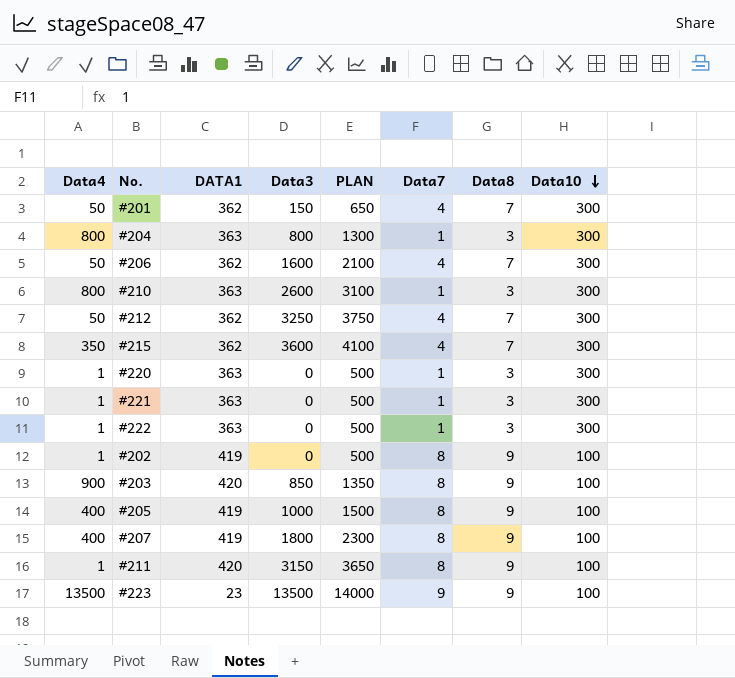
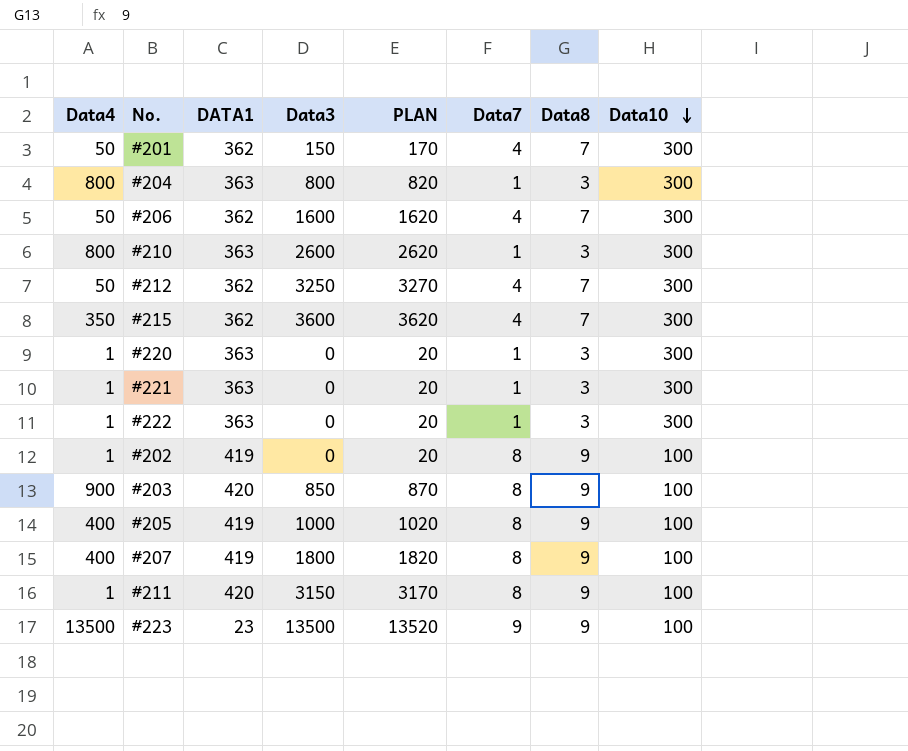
column PLAN | formula: [Data3] + 500 -> [Data3] + 20

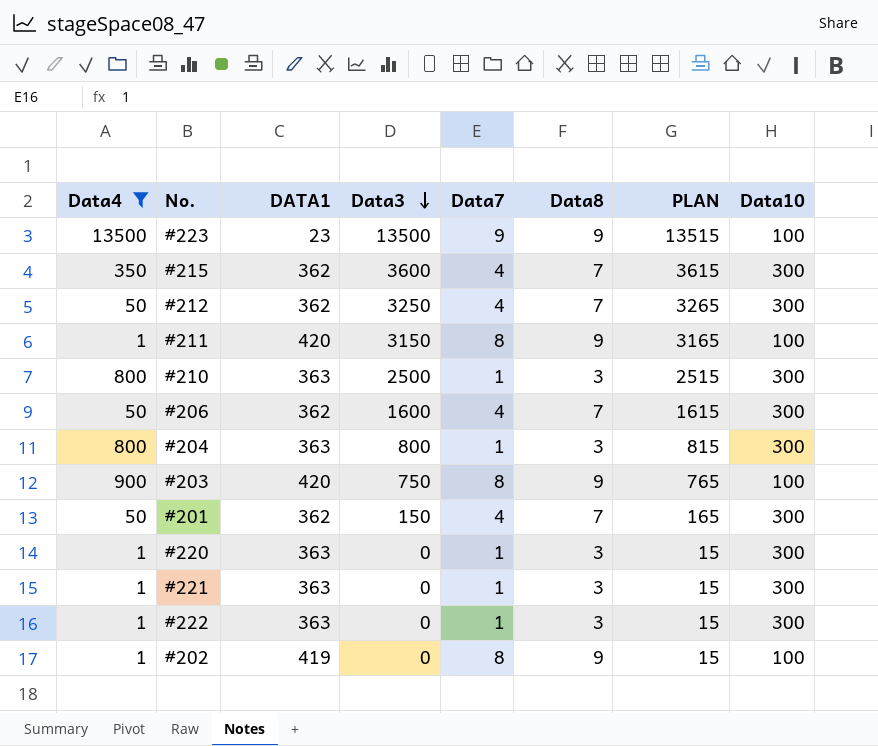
filter: none -> Data4 != 400
row order: Data10 descending -> Data3 descending
column PLAN | formula: [Data3] + 20 -> [Data3] + 15
column PLAN | position: 5 -> 7
#210 | Data3: 2600 -> 2500
#203 | Data3: 850 -> 750

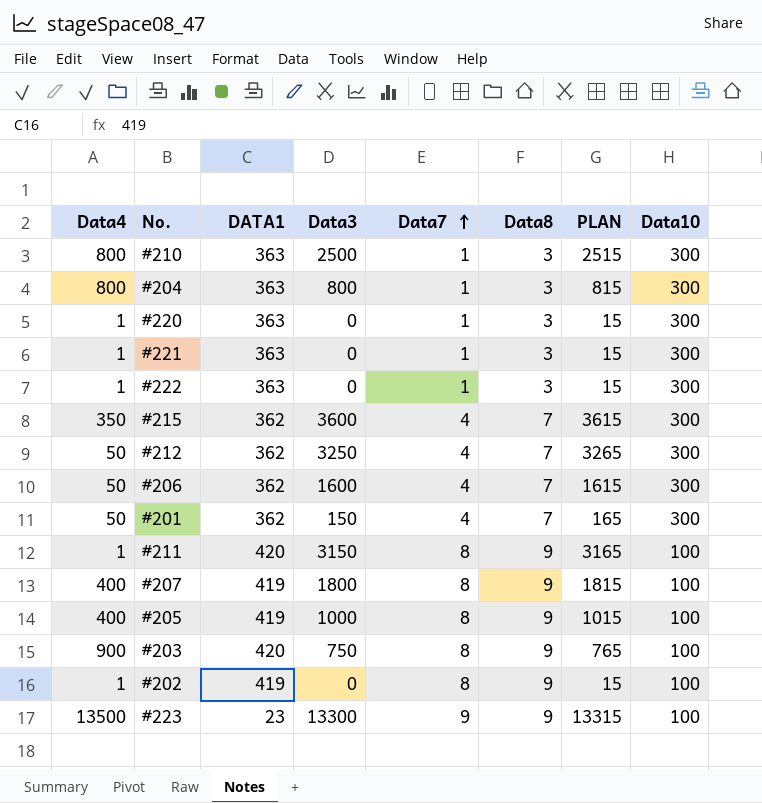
filter: Data4 != 400 -> none
row order: Data3 descending -> Data7 ascending
#223 | Data3: 13500 -> 13300
#223 | PLAN: 13515 -> 13315

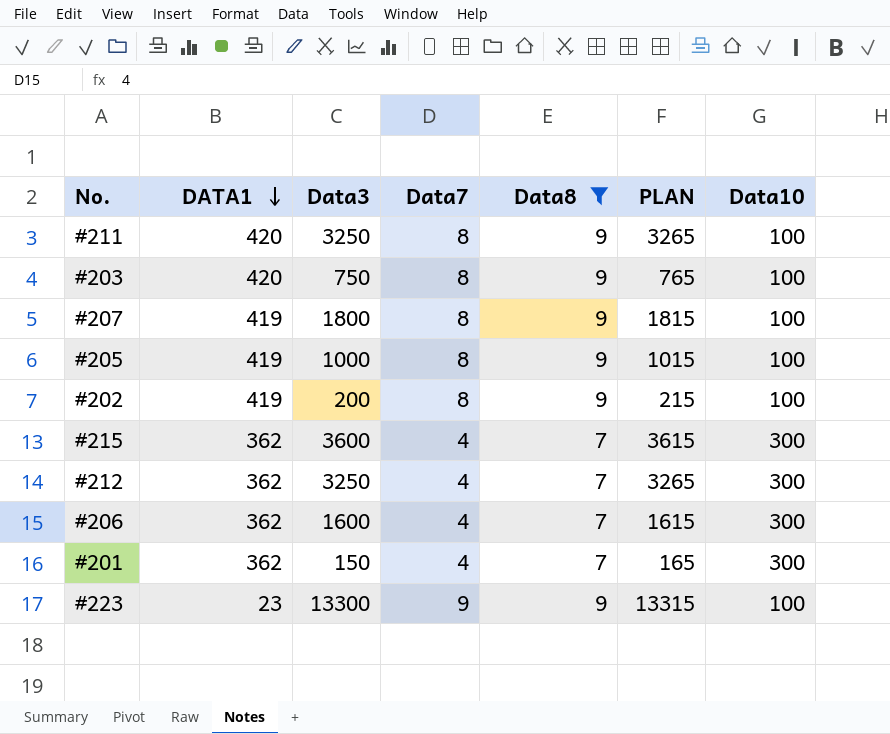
filter: none -> Data8 != 3
row order: Data7 ascending -> DATA1 descending
column Data4 | position: 1 -> none
#211 | Data3: 3150 -> 3250
#211 | PLAN: 3165 -> 3265
#202 | Data3: 0 -> 200
#202 | PLAN: 15 -> 215

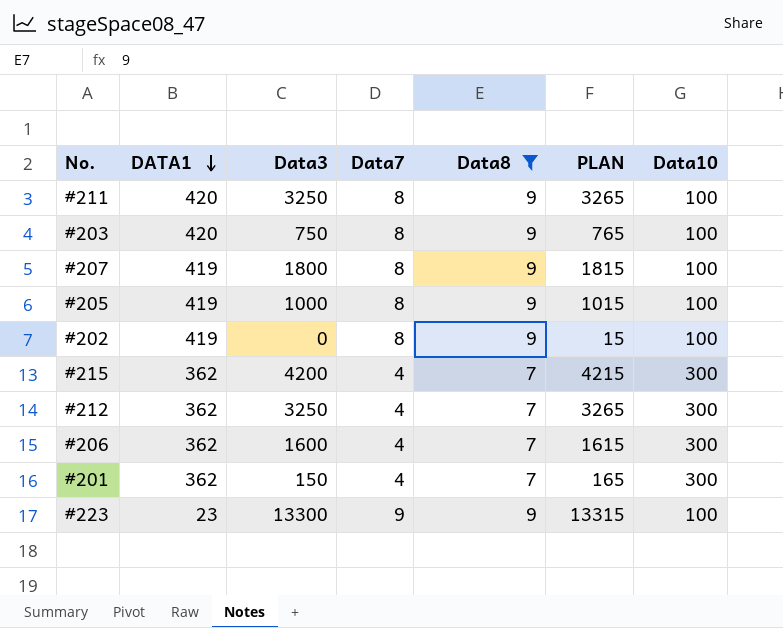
#202 | Data3: 200 -> 0
#202 | PLAN: 215 -> 15
#215 | Data3: 3600 -> 4200
#215 | PLAN: 3615 -> 4215

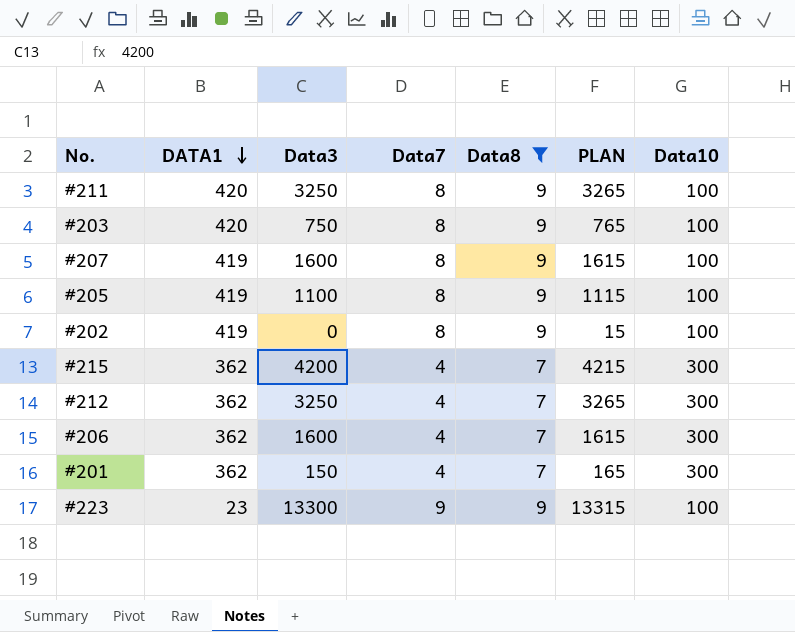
#207 | Data3: 1800 -> 1600
#207 | PLAN: 1815 -> 1615
#205 | Data3: 1000 -> 1100
#205 | PLAN: 1015 -> 1115

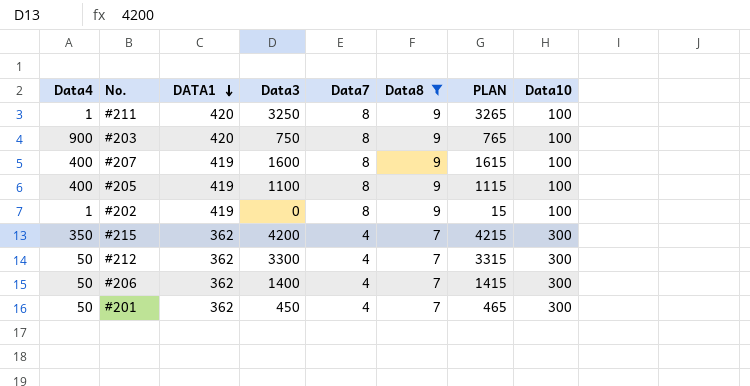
column Data4 | position: none -> 1
row #223: 23 | 13300 | 9 | 9 | 13315 | 100 -> none
#212 | Data3: 3250 -> 3300
#212 | PLAN: 3265 -> 3315
#206 | Data3: 1600 -> 1400
#206 | PLAN: 1615 -> 1415
#201 | Data3: 150 -> 450
#201 | PLAN: 165 -> 465

